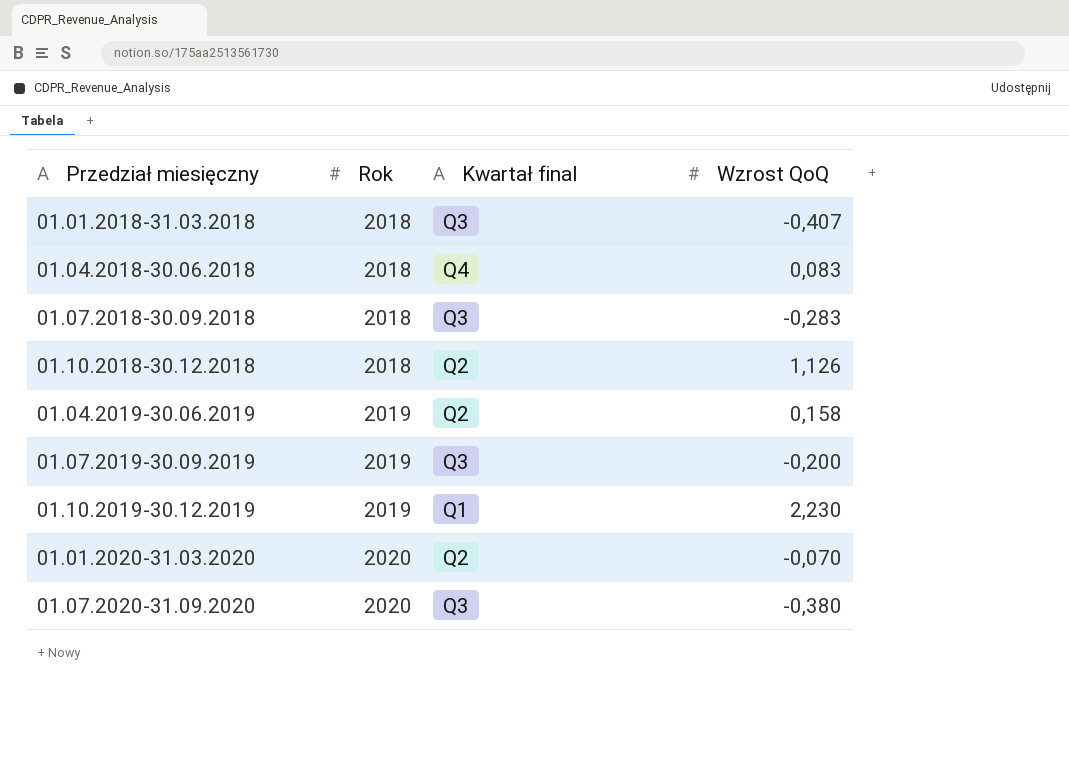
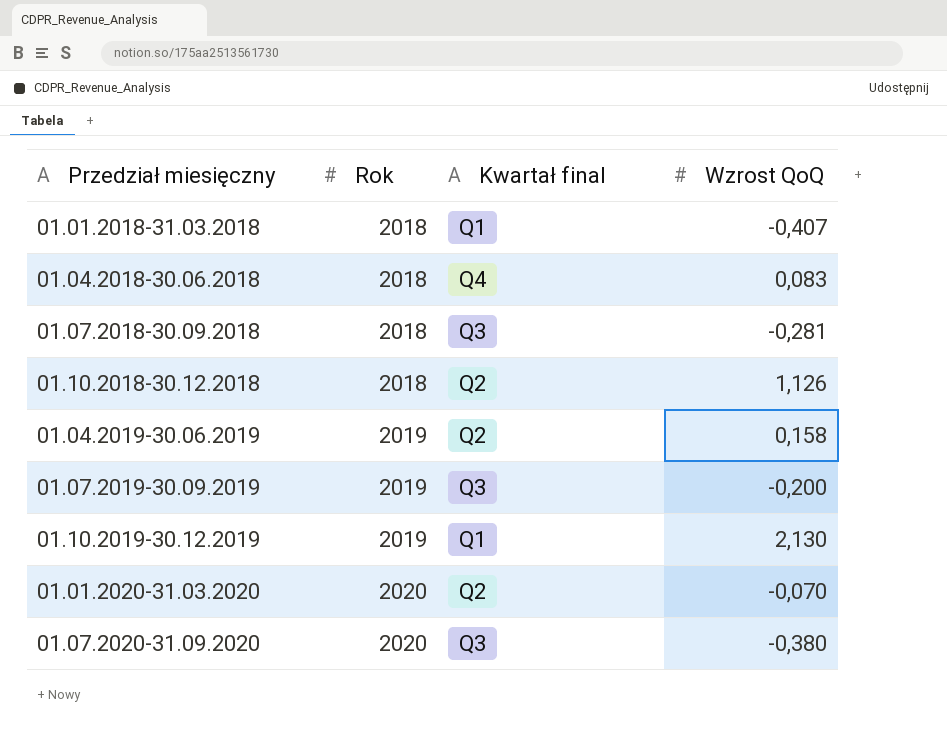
01.01.2018-31.03.2018 | Kwartał final: Q3 -> Q1
01.07.2018-30.09.2018 | Wzrost QoQ: -0,283 -> -0,281
01.10.2019-30.12.2019 | Wzrost QoQ: 2,230 -> 2,130

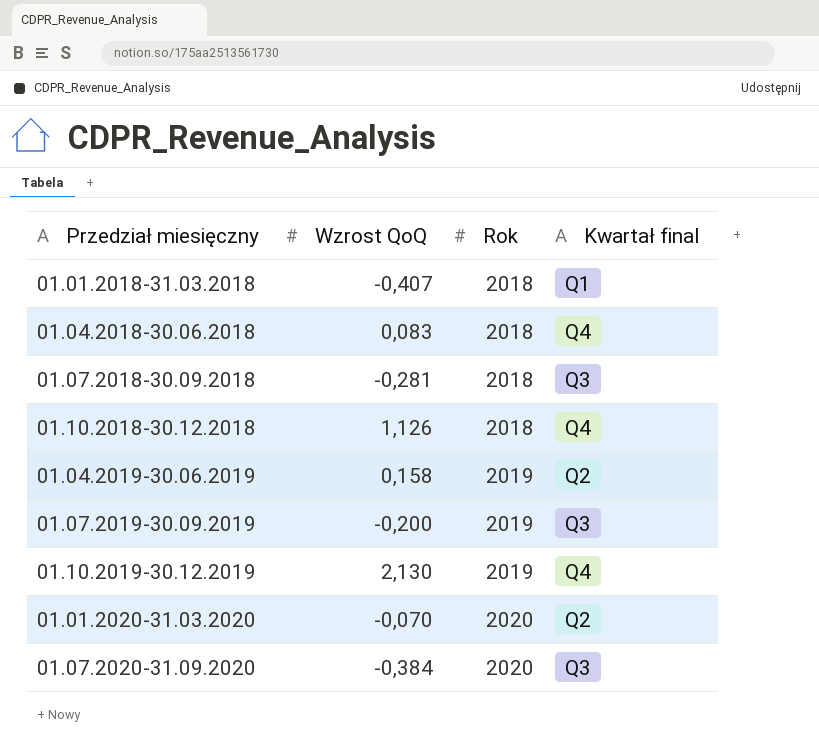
column Wzrost QoQ | position: 4 -> 2
01.10.2018-30.12.2018 | Kwartał final: Q2 -> Q4
01.10.2019-30.12.2019 | Kwartał final: Q1 -> Q4
01.07.2020-31.09.2020 | Wzrost QoQ: -0,380 -> -0,384

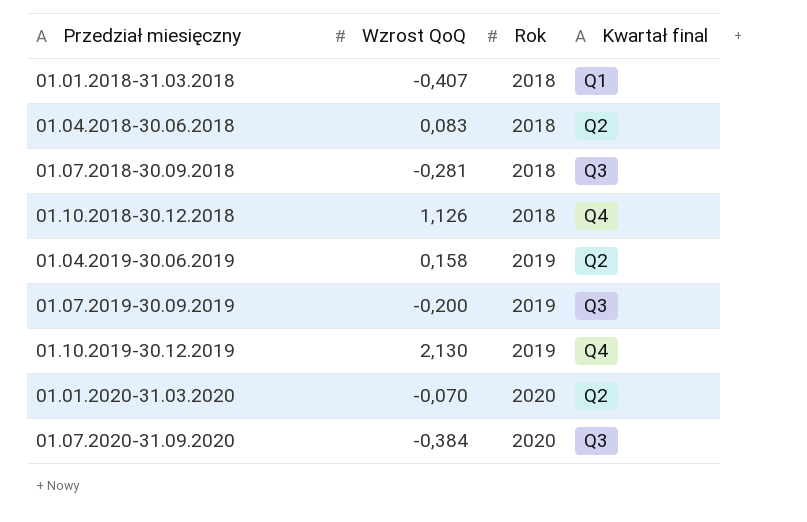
01.04.2018-30.06.2018 | Kwartał final: Q4 -> Q2

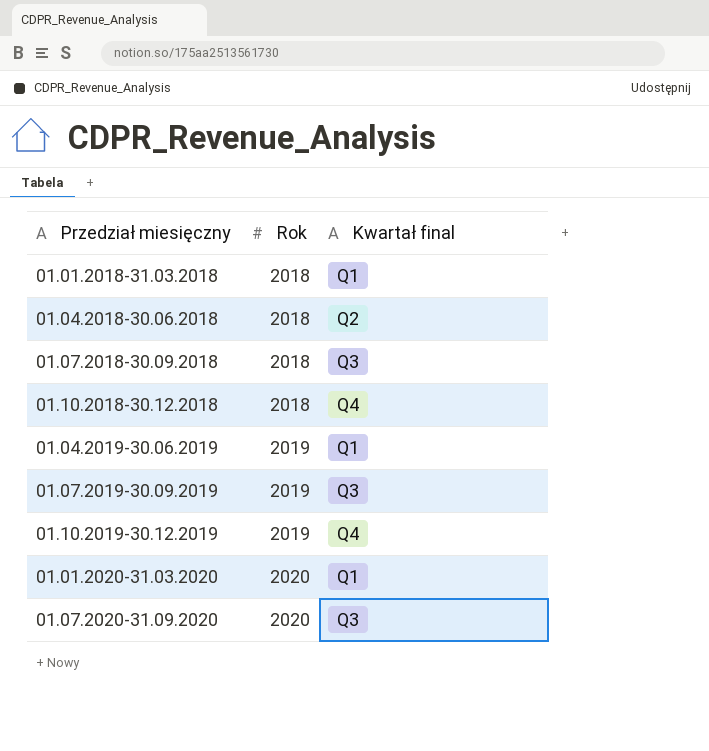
column Wzrost QoQ | position: 2 -> none
01.04.2019-30.06.2019 | Kwartał final: Q2 -> Q1
01.01.2020-31.03.2020 | Kwartał final: Q2 -> Q1

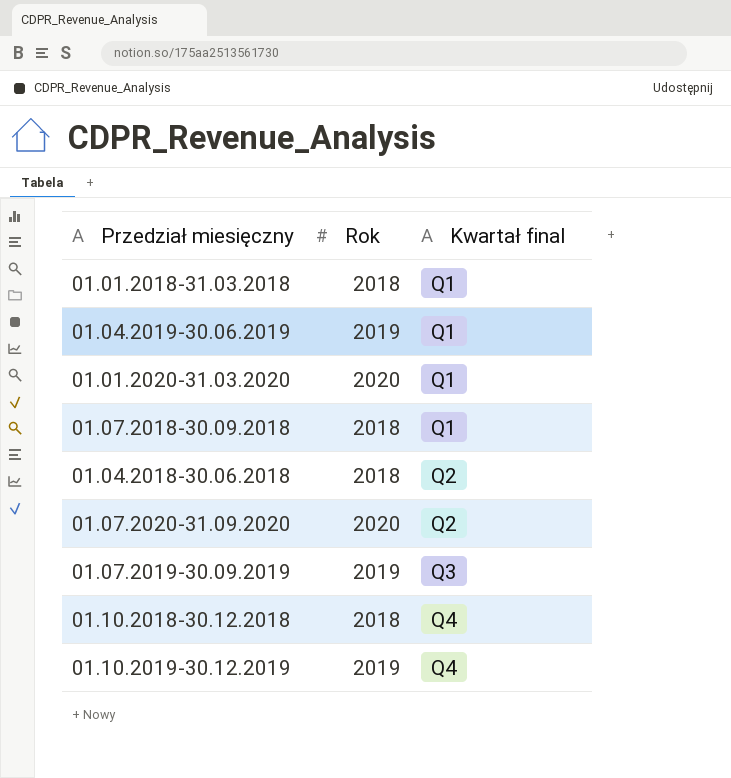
row order: Rok ascending -> Kwartał final ascending
01.07.2018-30.09.2018 | Kwartał final: Q3 -> Q1
01.07.2020-31.09.2020 | Kwartał final: Q3 -> Q2

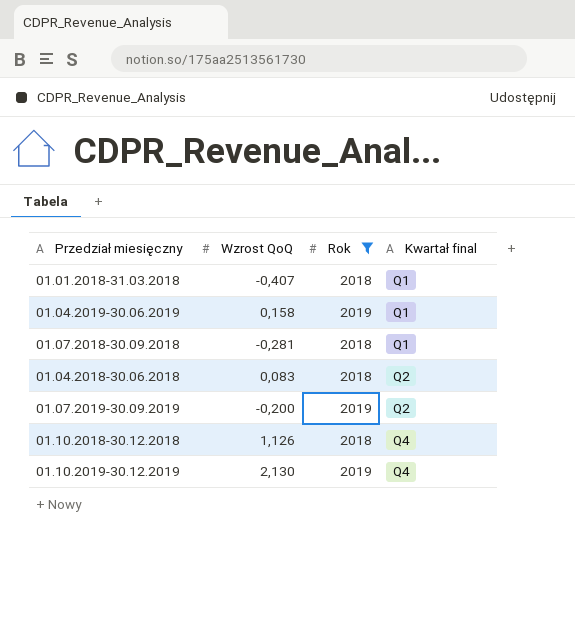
filter: none -> Rok != 2020
column Wzrost QoQ | position: none -> 2
01.07.2019-30.09.2019 | Kwartał final: Q3 -> Q2

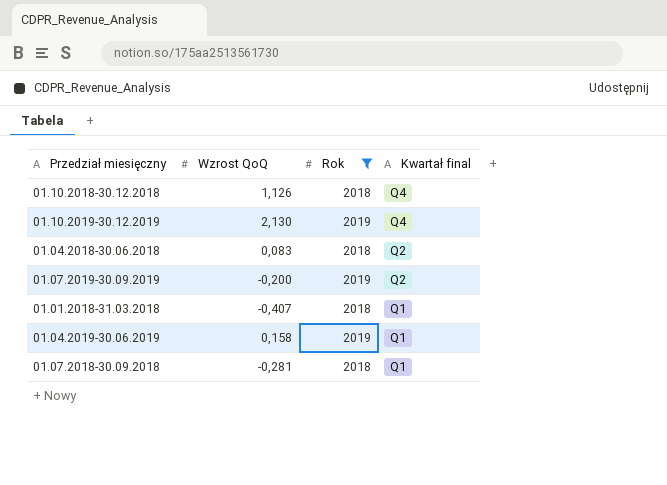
row order: Kwartał final ascending -> Kwartał final descending

